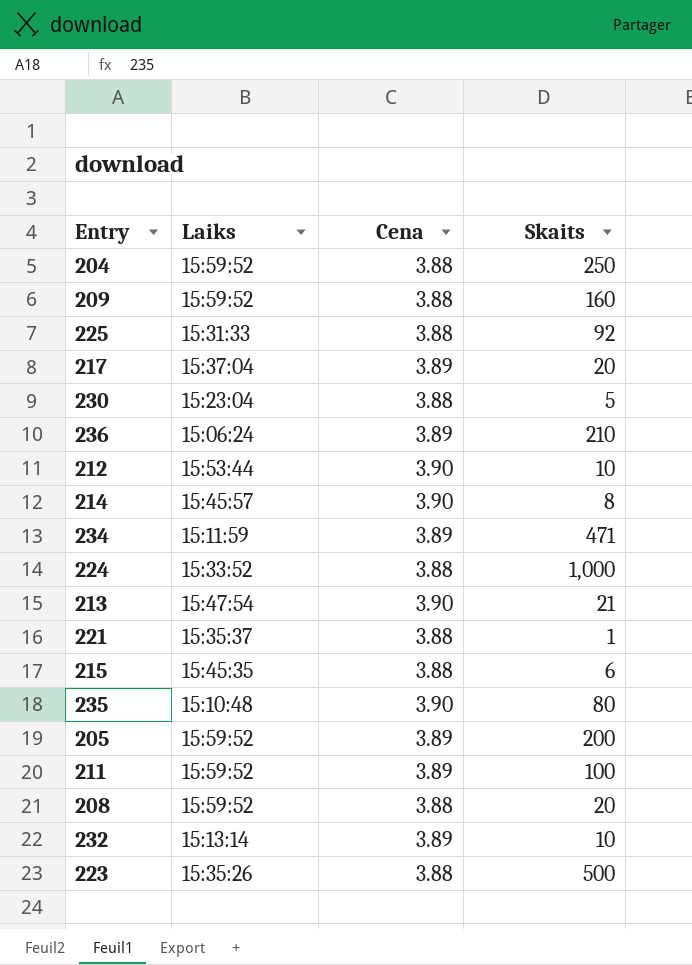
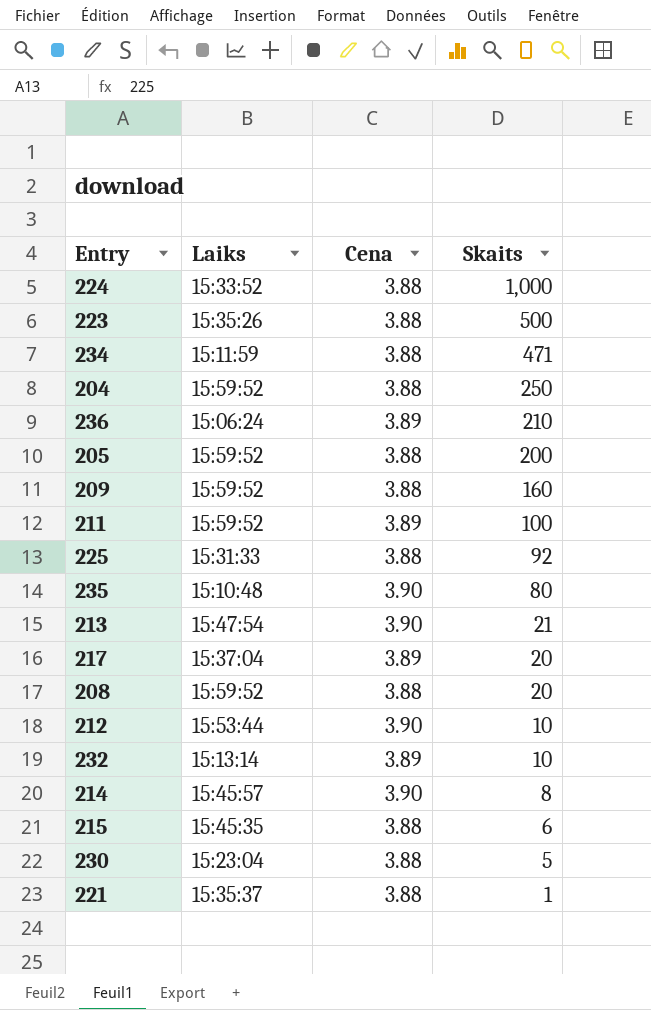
row order: none -> Skaits descending
234 | Cena: 3.89 -> 3.88
205 | Cena: 3.89 -> 3.88

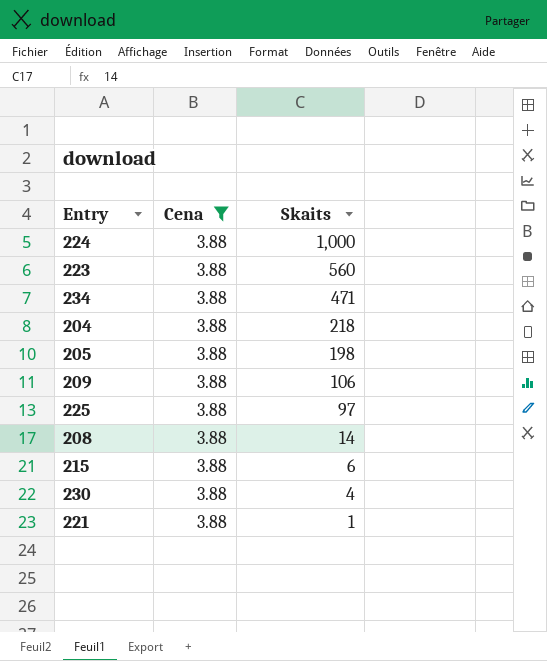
filter: none -> Cena = 3.88
column Laiks | position: 2 -> none
223 | Skaits: 500 -> 560
204 | Skaits: 250 -> 218
205 | Skaits: 200 -> 198
209 | Skaits: 160 -> 106
225 | Skaits: 92 -> 97
208 | Skaits: 20 -> 14
230 | Skaits: 5 -> 4

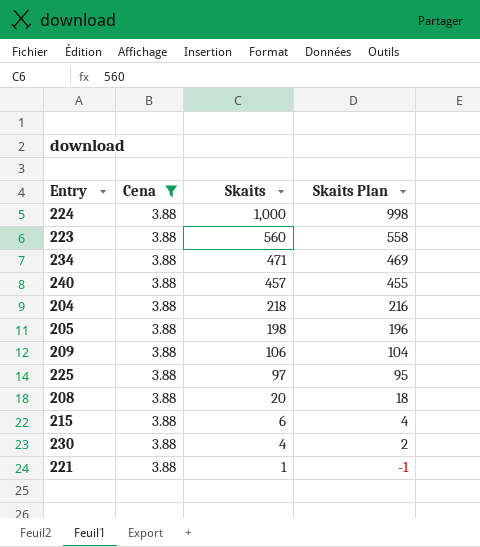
column Skaits Plan | formula: none -> [Skaits] - 2
row 240: none -> 3.88 | 457 | 455
208 | Skaits: 14 -> 20

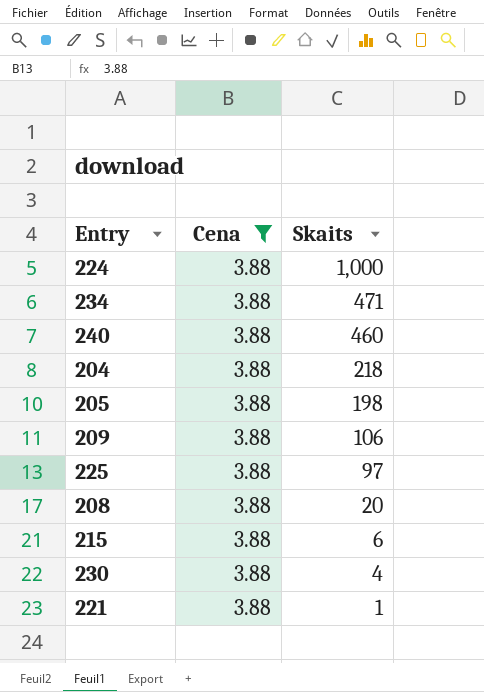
column Skaits Plan | formula: [Skaits] - 2 -> none
row 223: 3.88 | 560 | 558 -> none
240 | Skaits: 457 -> 460

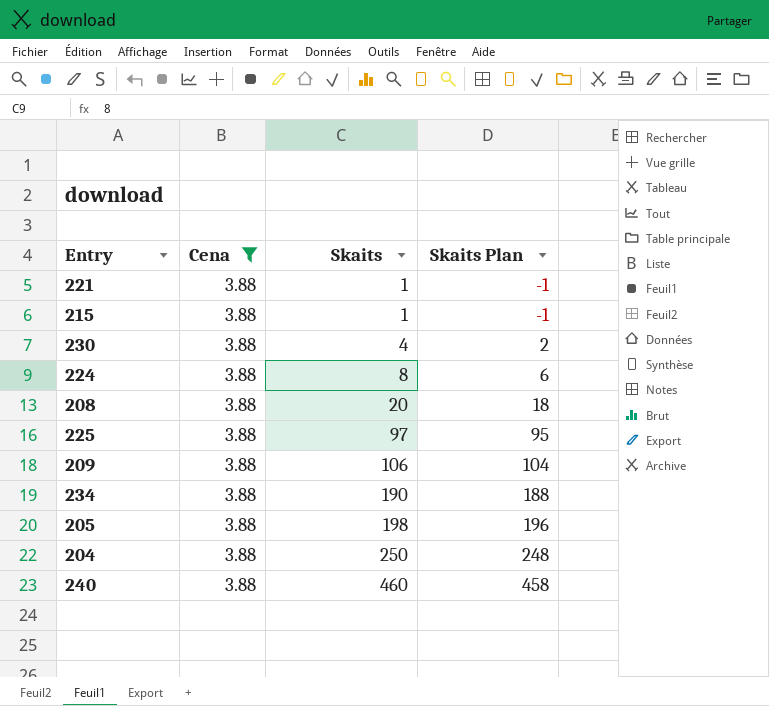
row order: Skaits descending -> Skaits ascending
column Skaits Plan | formula: none -> [Skaits] - 2
215 | Skaits: 6 -> 1
224 | Skaits: 1,000 -> 8
234 | Skaits: 471 -> 190
204 | Skaits: 218 -> 250

